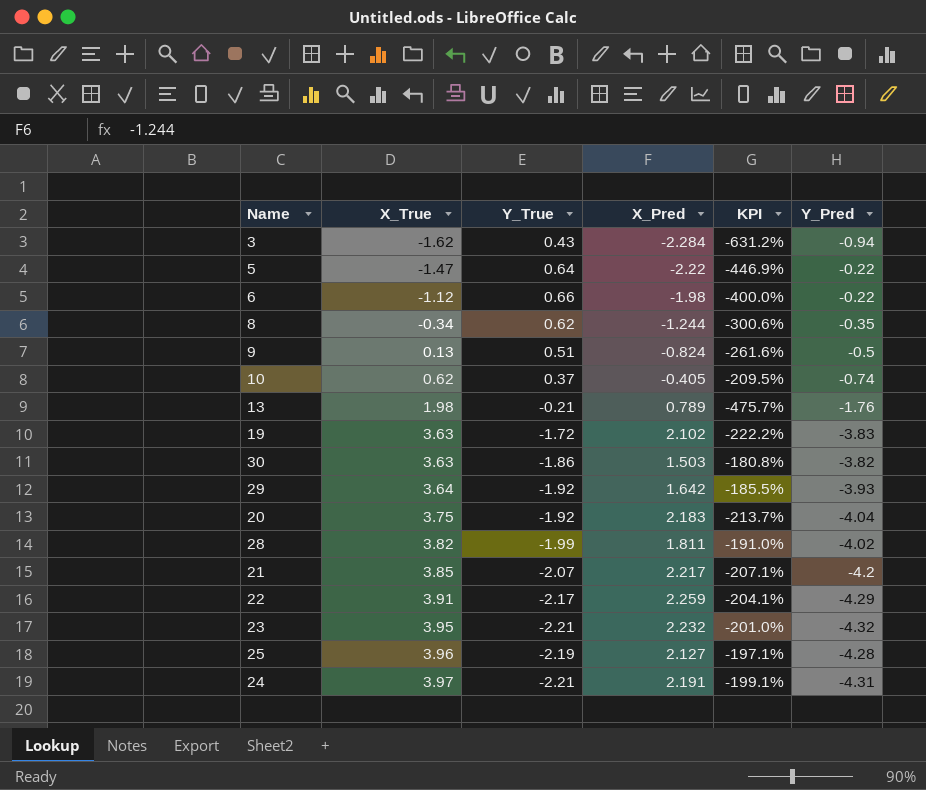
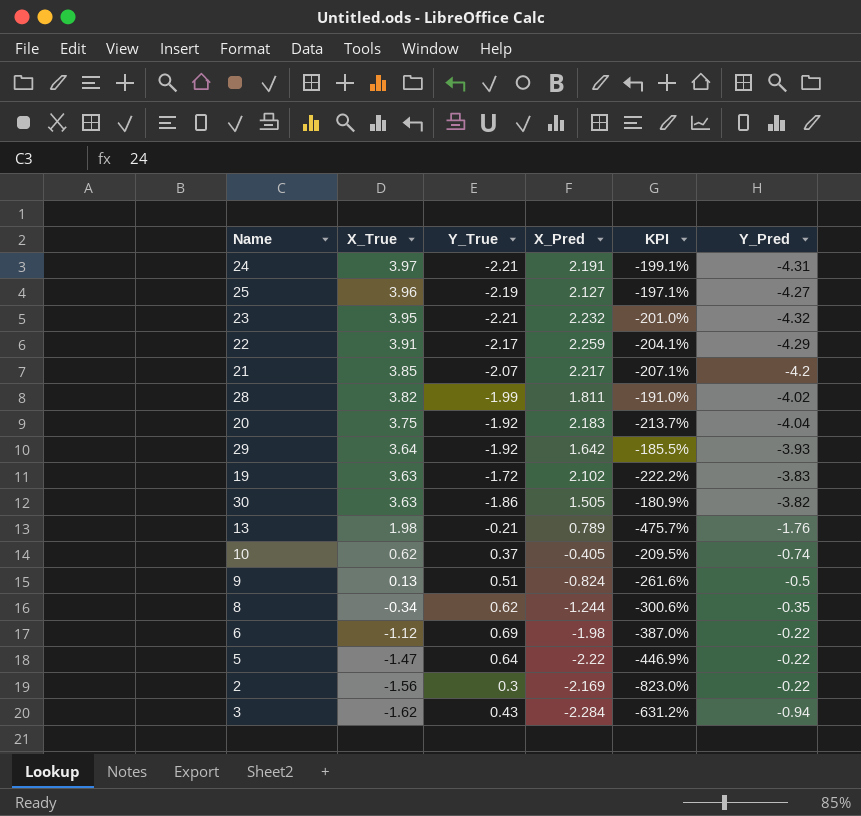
row order: X_True ascending -> X_True descending
25 | Y_Pred: -4.28 -> -4.27
30 | X_Pred: 1.503 -> 1.505
30 | KPI: -180.8% -> -180.9%
6 | Y_True: 0.66 -> 0.69
6 | KPI: -400.0% -> -387.0%
row 2: none -> -1.56 | 0.3 | -2.169 | -823.0% | -0.22

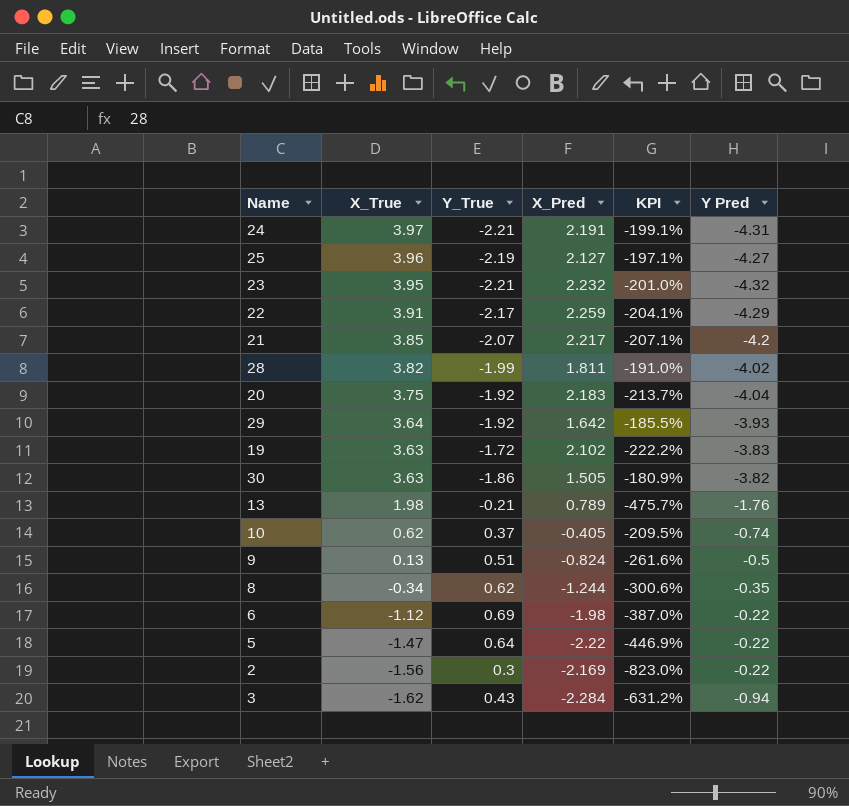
column name: Y_Pred -> Y Pred

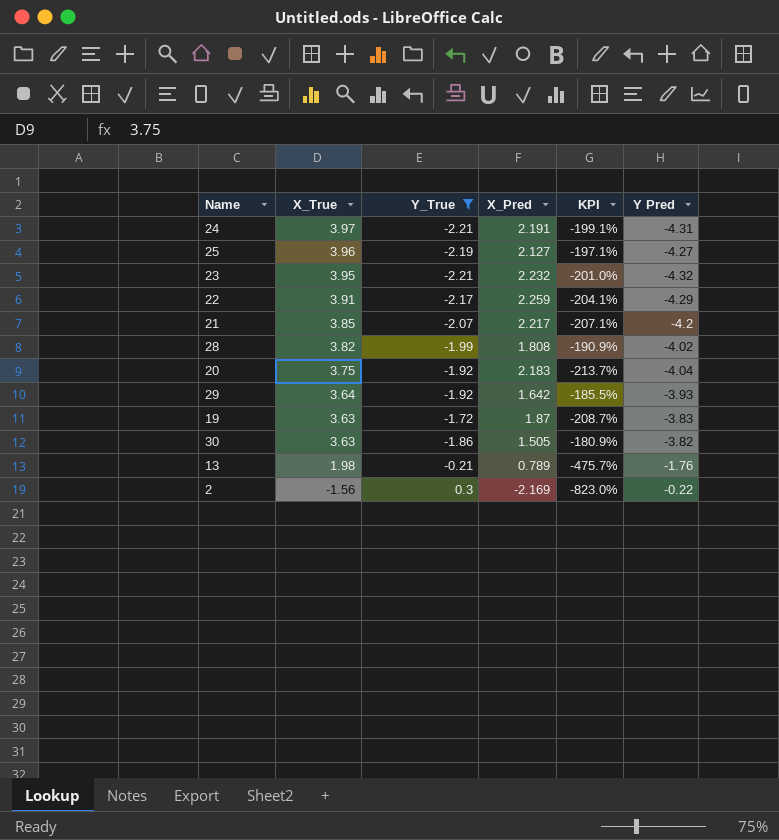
filter: none -> Y_True <= 0.3
28 | X_Pred: 1.811 -> 1.808
28 | KPI: -191.0% -> -190.9%
19 | X_Pred: 2.102 -> 1.87
19 | KPI: -222.2% -> -208.7%

